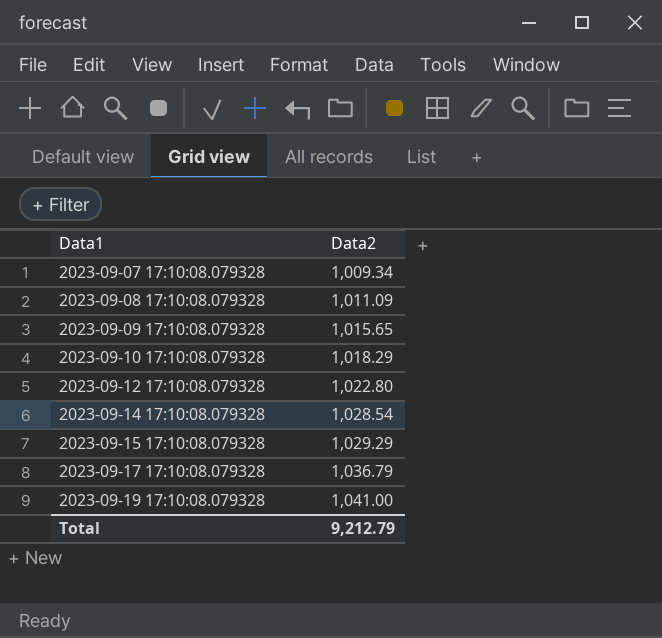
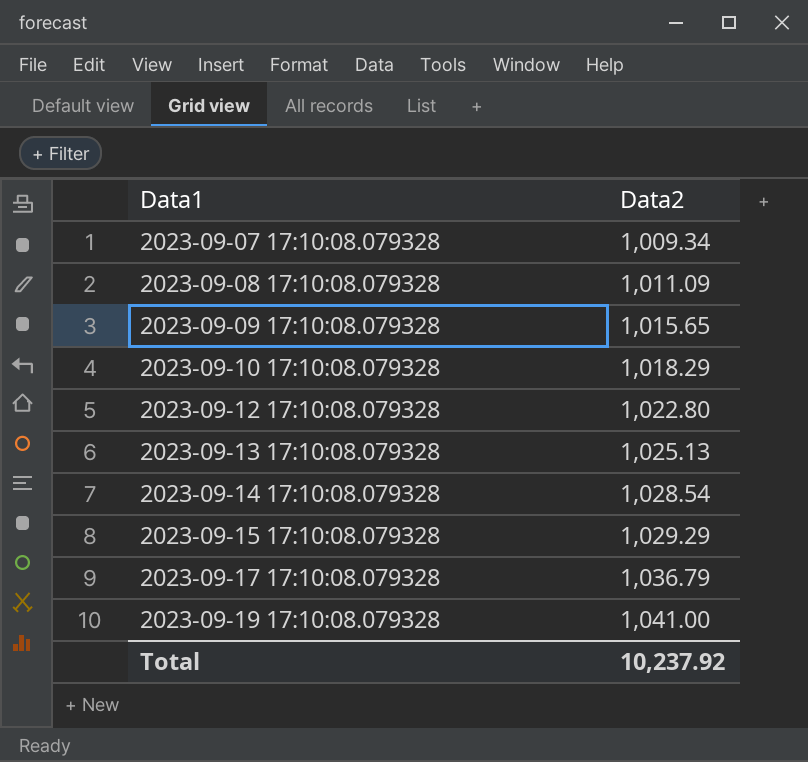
row 2023-09-13 17:10:08.079328: none -> 1,025.13
Total | Data2: 9,212.79 -> 10,237.92

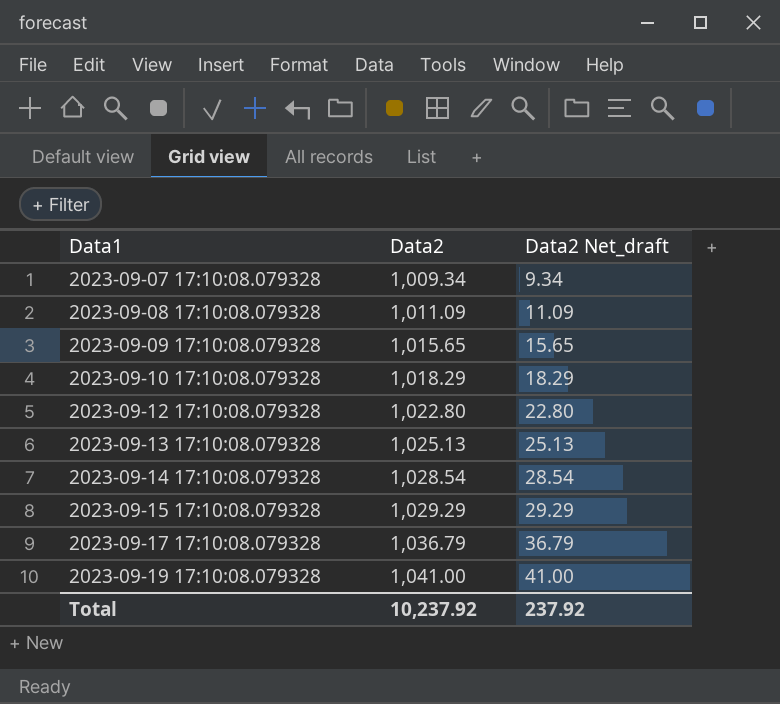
column Data2 Net_draft | formula: none -> [Data2] - 1000

